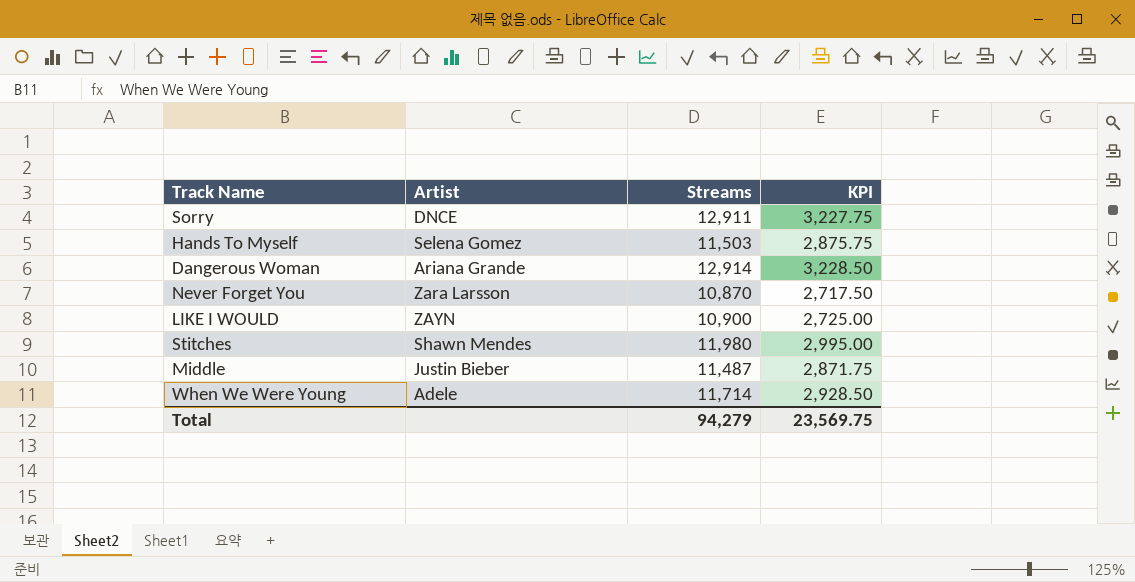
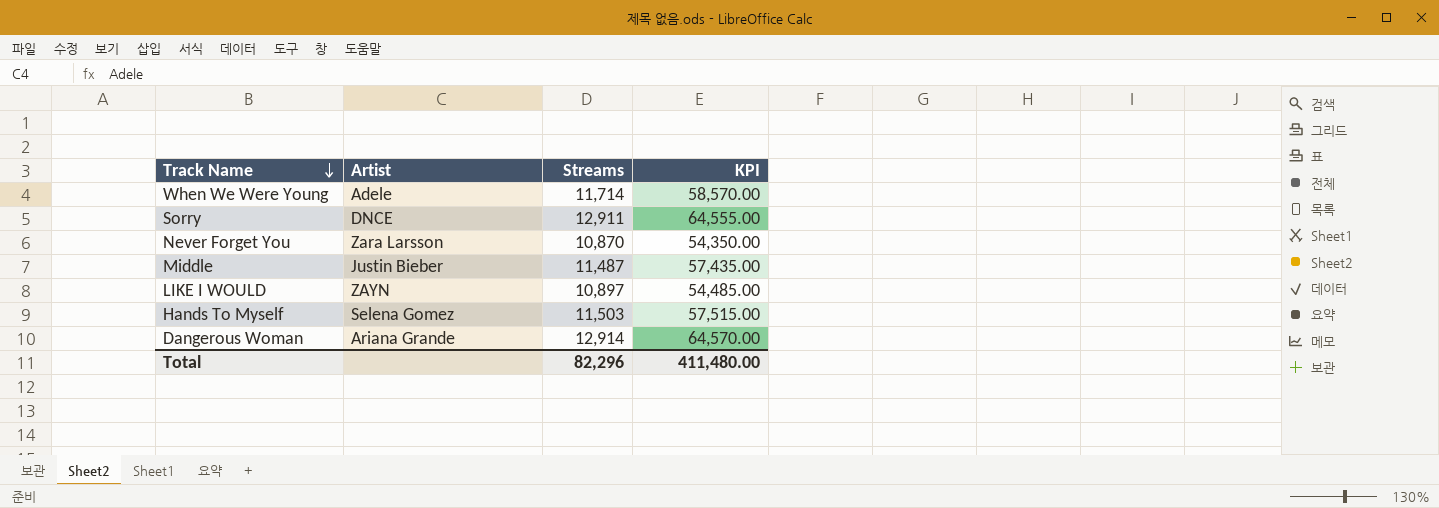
row order: none -> Track Name descending
column KPI | formula: [Streams] * 0.25 -> [Streams] * 5
row Stitches: Shawn Mendes | 11,980 | 2,995.00 -> none
LIKE I WOULD | Streams: 10,900 -> 10,897
Total | Streams: 94,279 -> 82,296
Total | KPI: 23,569.75 -> 411,480.00

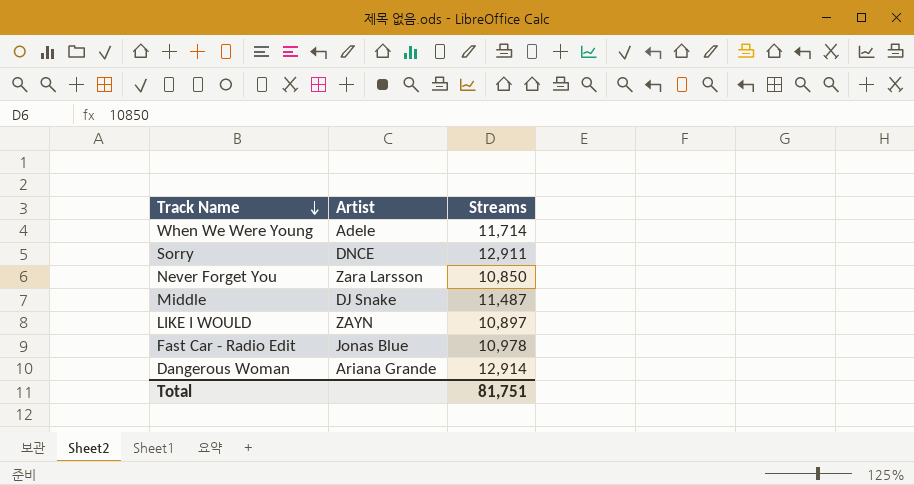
column KPI | formula: [Streams] * 5 -> none
row Hands To Myself: Selena Gomez | 11,503 | 57,515.00 -> none
Never Forget You | Streams: 10,870 -> 10,850
Middle | Artist: Justin Bieber -> DJ Snake
row Fast Car - Radio Edit: none -> Jonas Blue | 10,978
Total | Streams: 82,296 -> 81,751

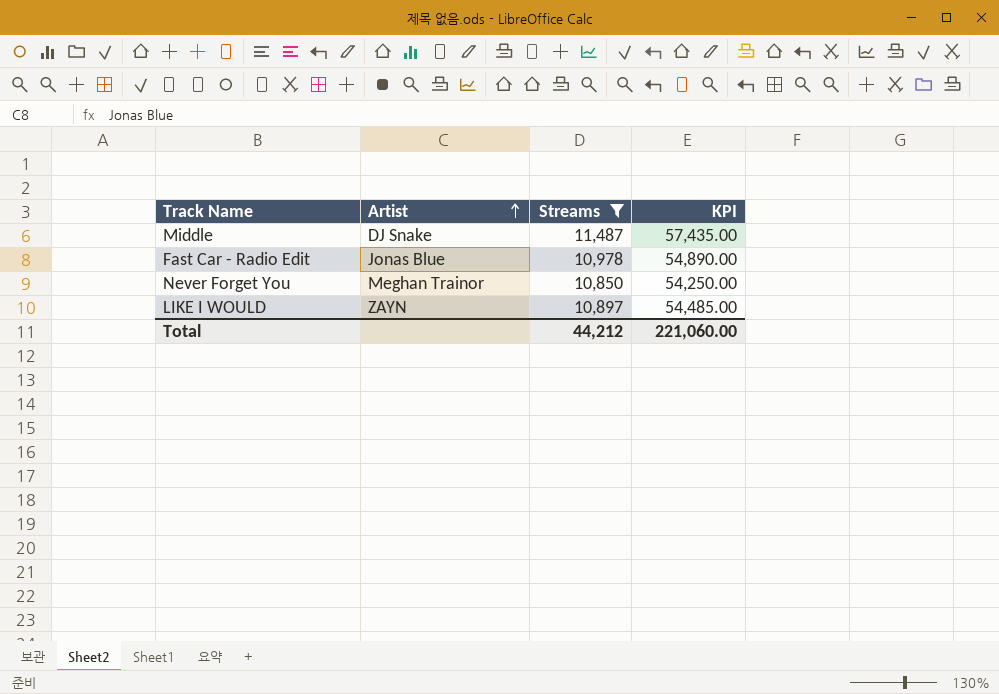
filter: none -> Streams <= 11,487
row order: Track Name descending -> Artist ascending
column KPI | formula: none -> [Streams] * 5
Never Forget You | Artist: Zara Larsson -> Meghan Trainor
Total | Streams: 81,751 -> 44,212

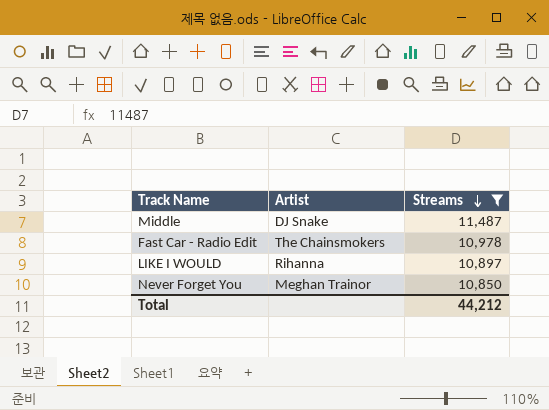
row order: Artist ascending -> Streams descending
column KPI | formula: [Streams] * 5 -> none
Fast Car - Radio Edit | Artist: Jonas Blue -> The Chainsmokers
LIKE I WOULD | Artist: ZAYN -> Rihanna

